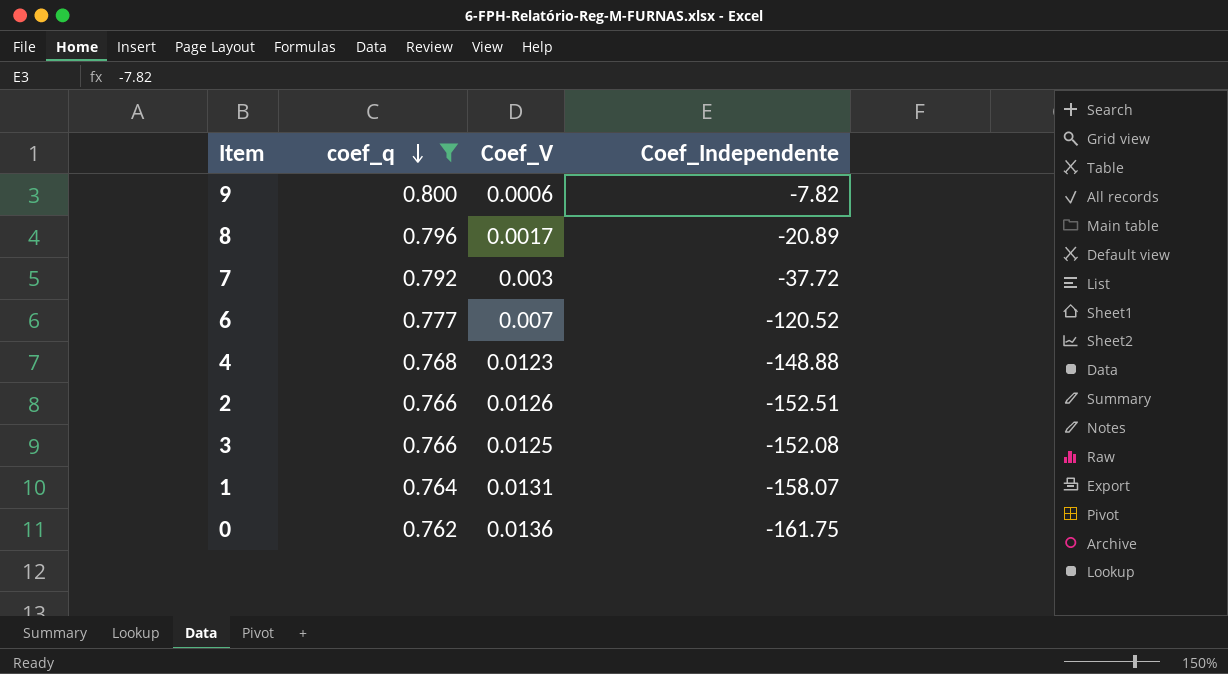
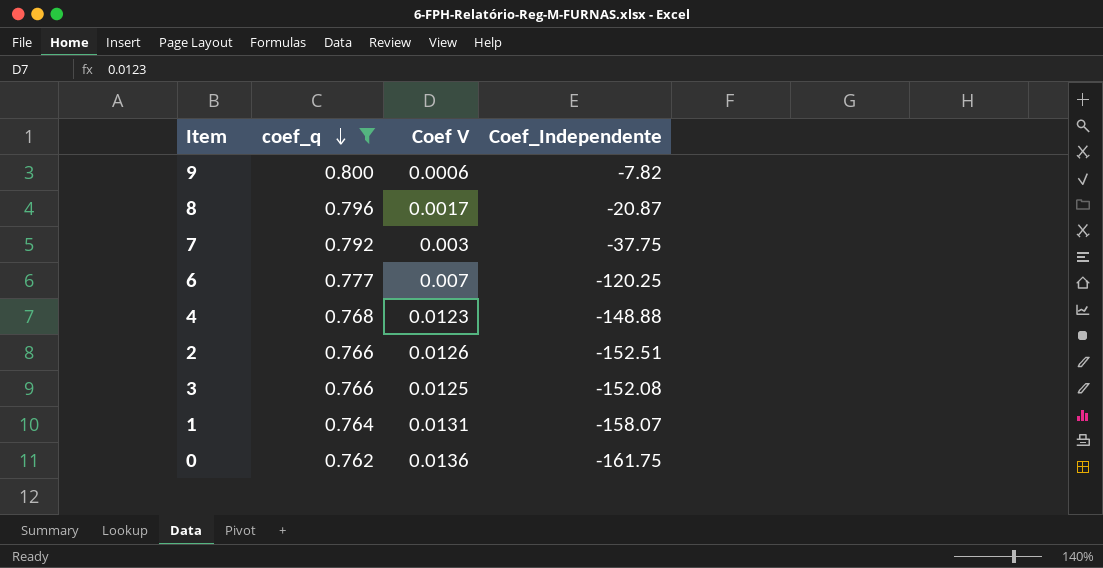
column name: Coef_V -> Coef V
8 | Coef_Independente: -20.89 -> -20.87
7 | Coef_Independente: -37.72 -> -37.75
6 | Coef_Independente: -120.52 -> -120.25

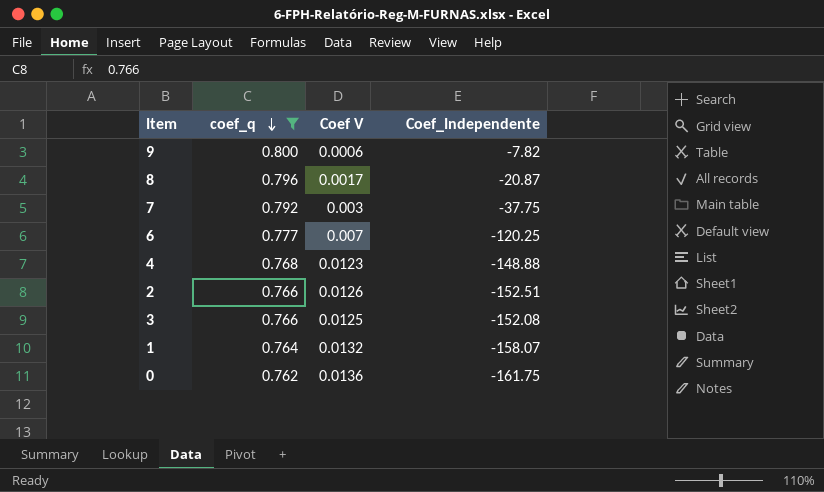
1 | Coef V: 0.0131 -> 0.0132

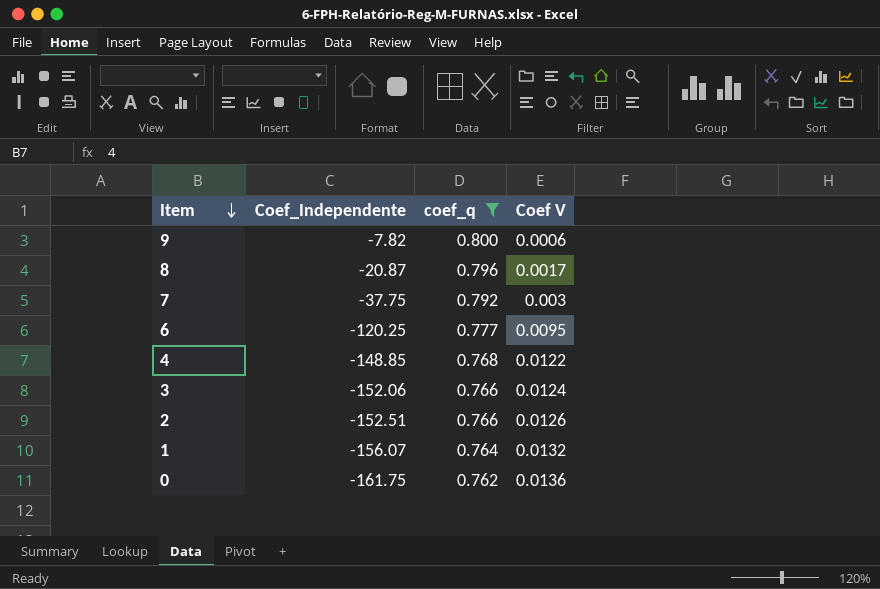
row order: coef_q descending -> Item descending
column Coef_Independente | position: 4 -> 2
6 | Coef V: 0.007 -> 0.0095
4 | Coef_Independente: -148.88 -> -148.85
4 | Coef V: 0.0123 -> 0.0122
3 | Coef_Independente: -152.08 -> -152.06
3 | Coef V: 0.0125 -> 0.0124
1 | Coef_Independente: -158.07 -> -156.07

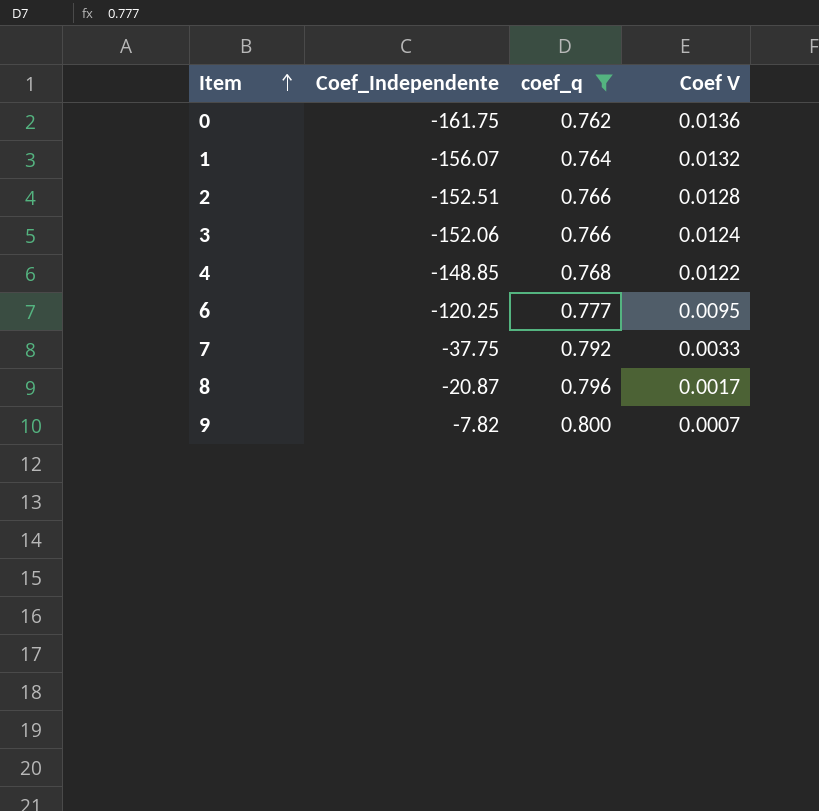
row order: Item descending -> Item ascending
2 | Coef V: 0.0126 -> 0.0128
7 | Coef V: 0.003 -> 0.0033
9 | Coef V: 0.0006 -> 0.0007

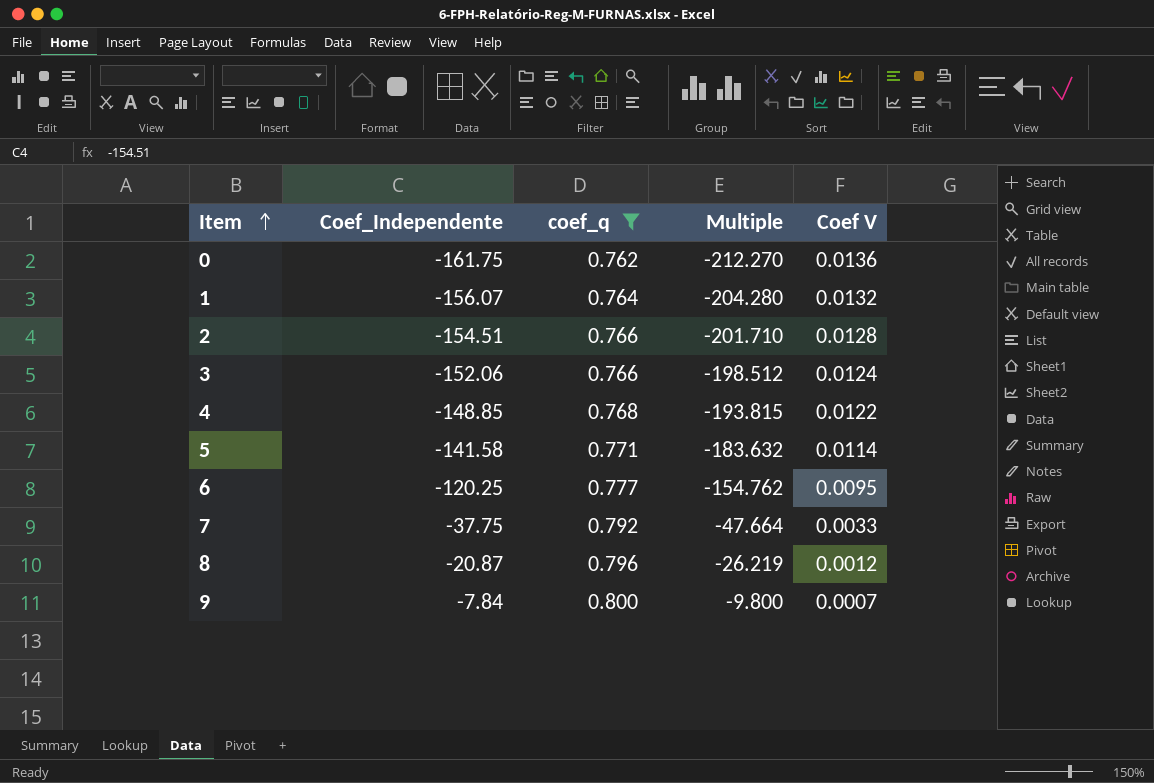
column Multiple | formula: none -> [Coef_Independente] / [coef_q]
2 | Coef_Independente: -152.51 -> -154.51
row 5: none -> -141.58 | 0.771 | -183.632 | 0.0114
8 | Coef V: 0.0017 -> 0.0012
9 | Coef_Independente: -7.82 -> -7.84

